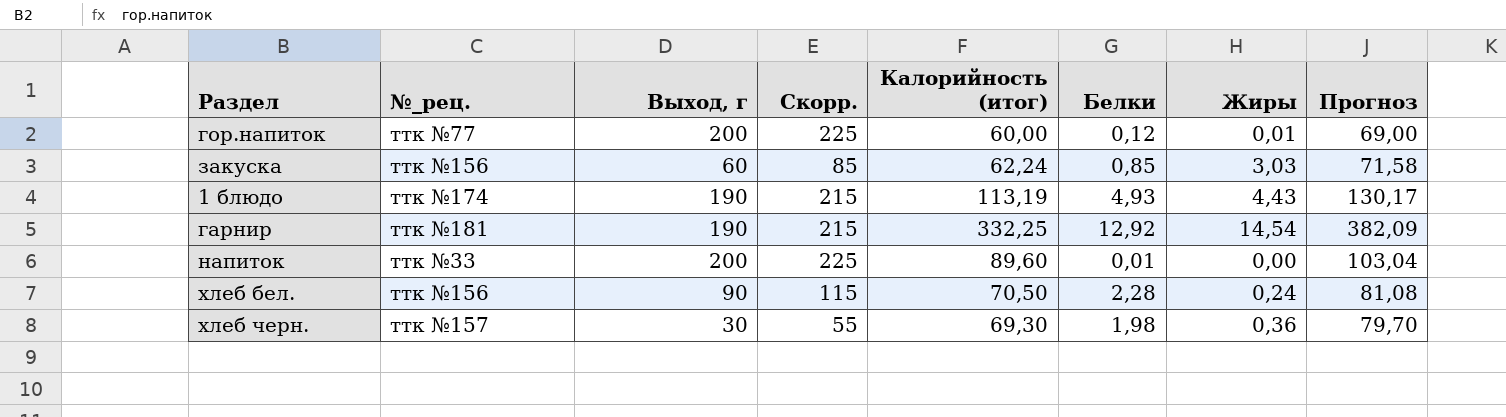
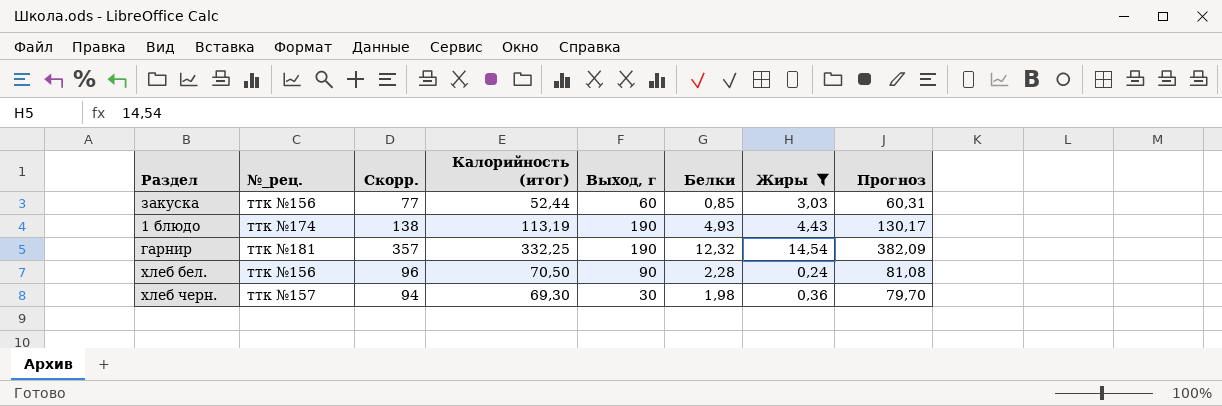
filter: none -> Жиры >= 0,24
column Скорр. | formula: [Выход, г] + 25 -> [Калорийность (итог)] + 25
column Выход, г | position: 3 -> 5
закуска | Калорийность (итог): 62,24 -> 52,44
закуска | Прогноз: 71,58 -> 60,31
гарнир | Белки: 12,92 -> 12,32

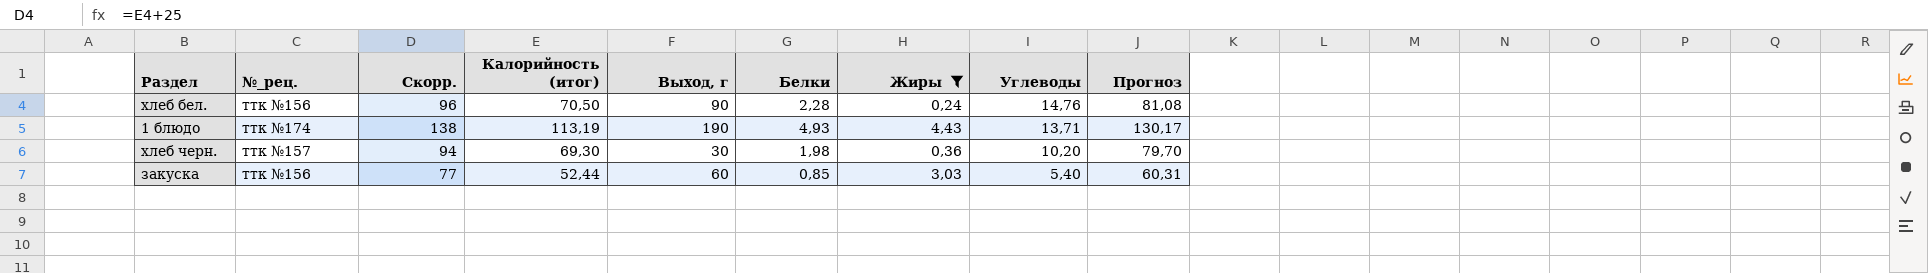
row order: none -> Углеводы descending
column Углеводы | position: none -> 8
row гарнир: ттк №181 | 357 | 332,25 | 190 | 12,32 | 14,54 | 382,09 -> none

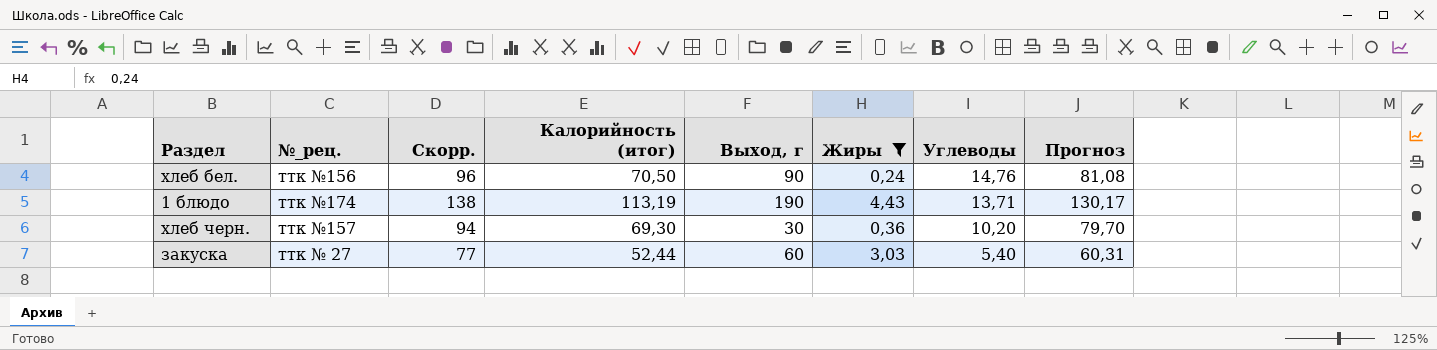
column Белки | position: 6 -> none
закуска | №_рец.: ттк №156 -> ттк № 27

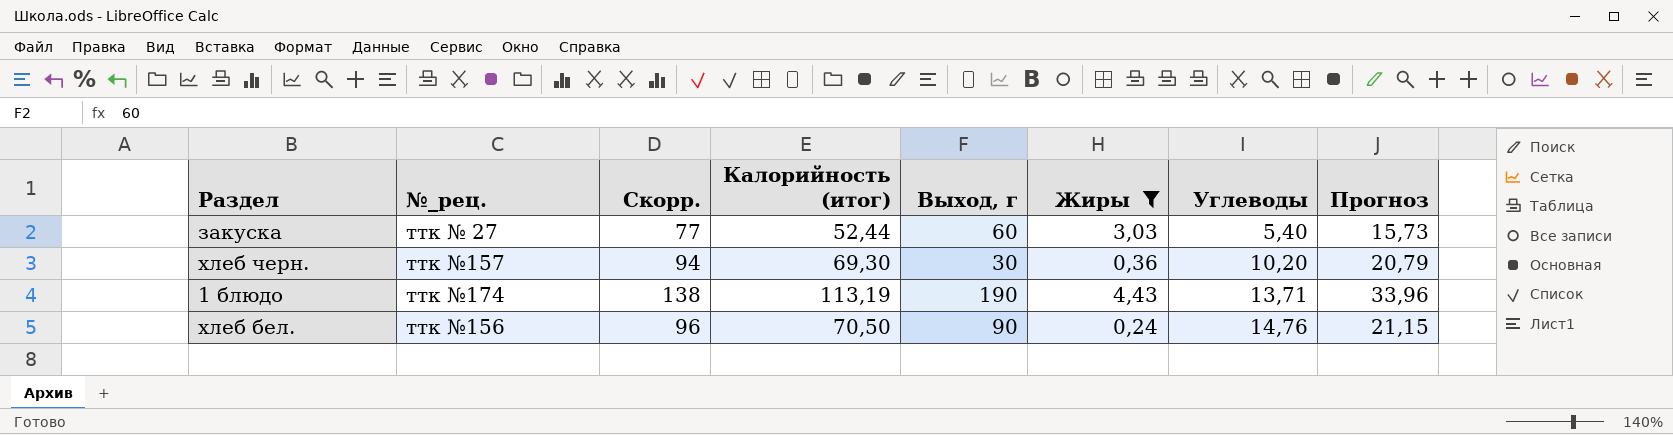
row order: Углеводы descending -> Углеводы ascending
column Прогноз | formula: [Калорийность (итог)] * 1,15 -> [Калорийность (итог)] * 0,3

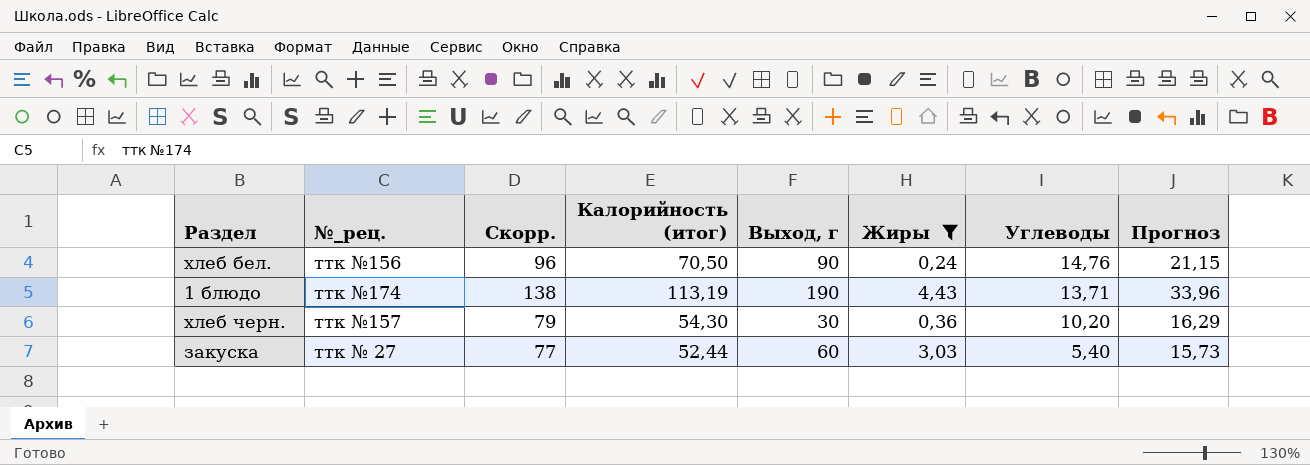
row order: Углеводы ascending -> Углеводы descending
хлеб черн. | Скорр.: 94 -> 79
хлеб черн. | Калорийность (итог): 69,30 -> 54,30
хлеб черн. | Прогноз: 20,79 -> 16,29

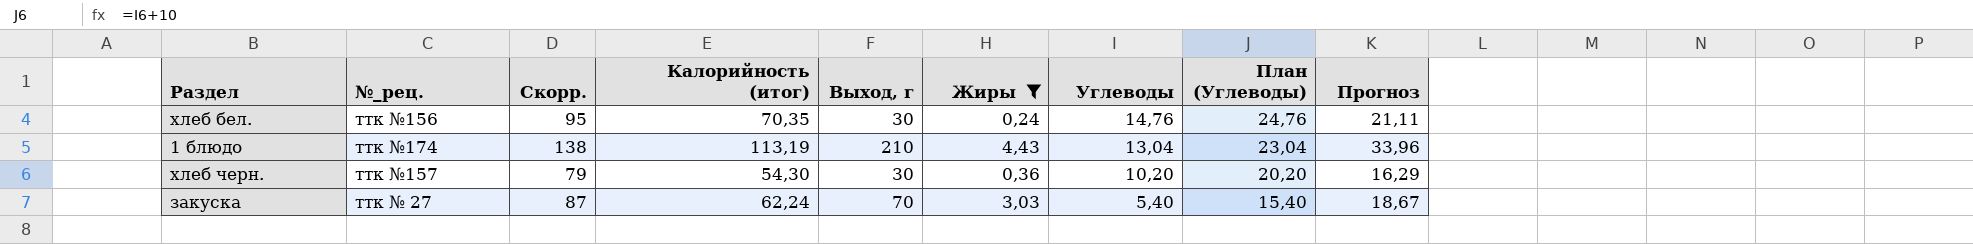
column План (Углеводы) | formula: none -> [Углеводы] + 10
хлеб бел. | Скорр.: 96 -> 95
хлеб бел. | Калорийность (итог): 70,50 -> 70,35
хлеб бел. | Выход, г: 90 -> 30
хлеб бел. | Прогноз: 21,15 -> 21,11
1 блюдо | Выход, г: 190 -> 210
1 блюдо | Углеводы: 13,71 -> 13,04
закуска | Скорр.: 77 -> 87
закуска | Калорийность (итог): 52,44 -> 62,24
закуска | Выход, г: 60 -> 70
закуска | Прогноз: 15,73 -> 18,67

